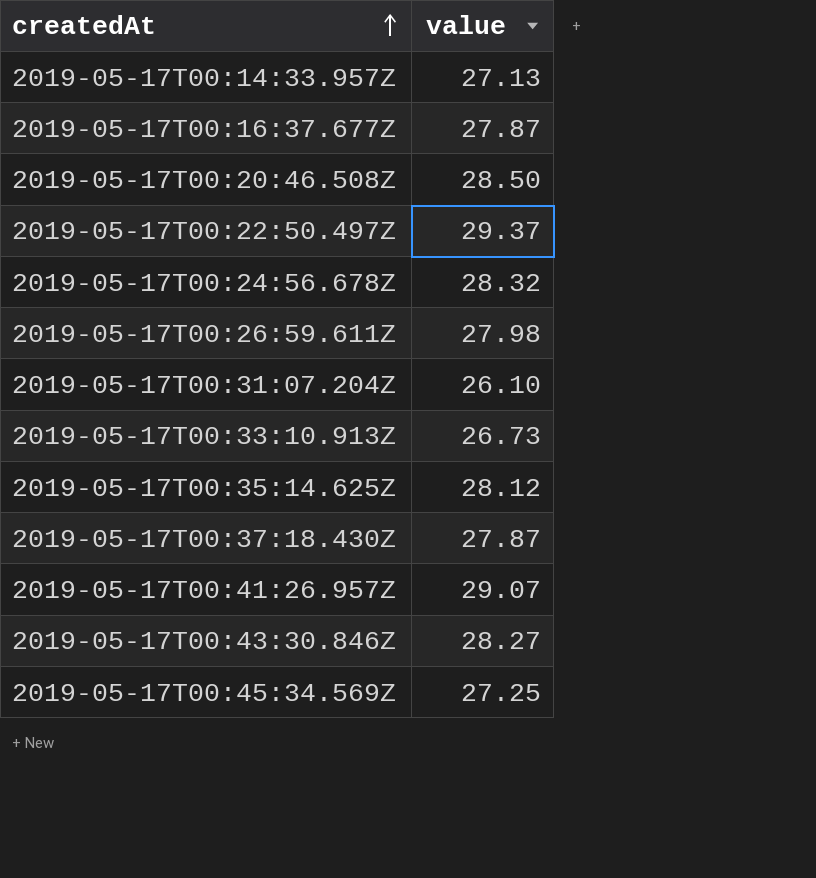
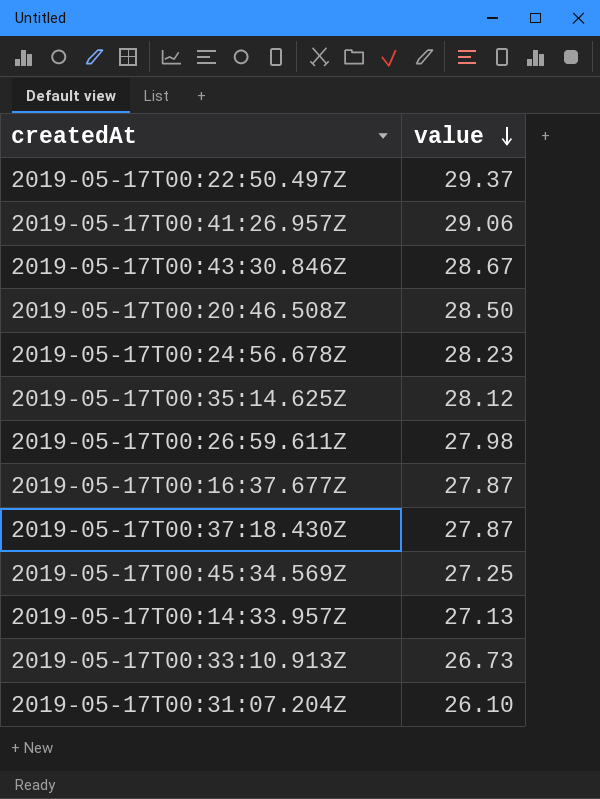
row order: createdAt ascending -> value descending
2019-05-17T00:41:26.957Z | value: 29.07 -> 29.06
2019-05-17T00:43:30.846Z | value: 28.27 -> 28.67
2019-05-17T00:24:56.678Z | value: 28.32 -> 28.23

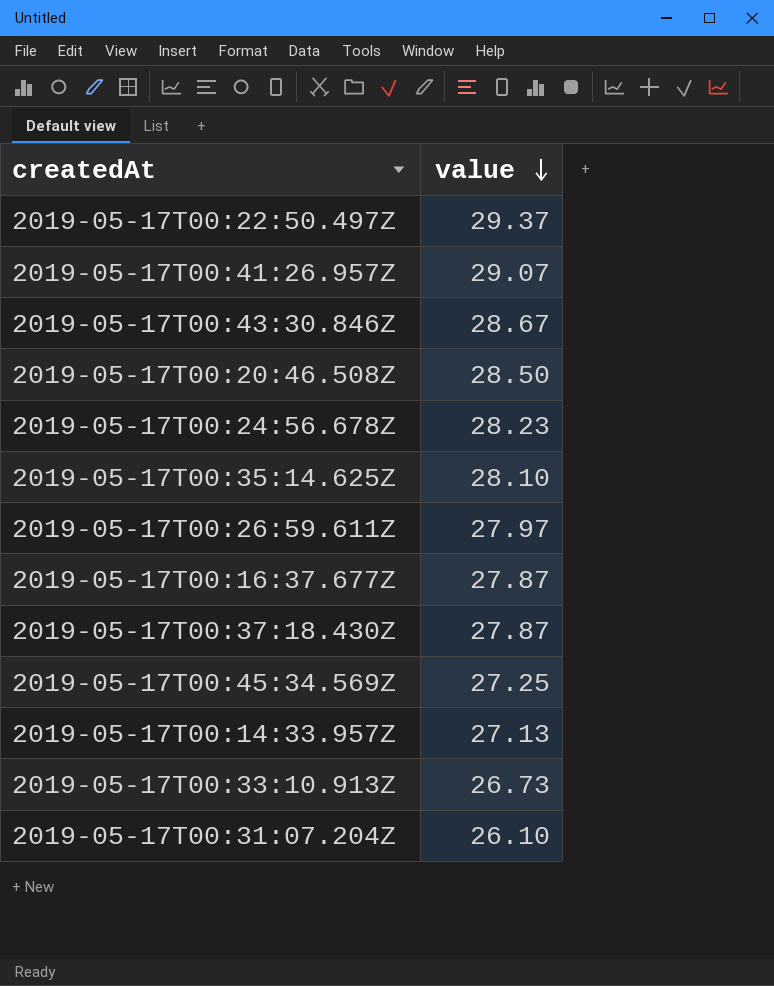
2019-05-17T00:41:26.957Z | value: 29.06 -> 29.07
2019-05-17T00:35:14.625Z | value: 28.12 -> 28.10
2019-05-17T00:26:59.611Z | value: 27.98 -> 27.97

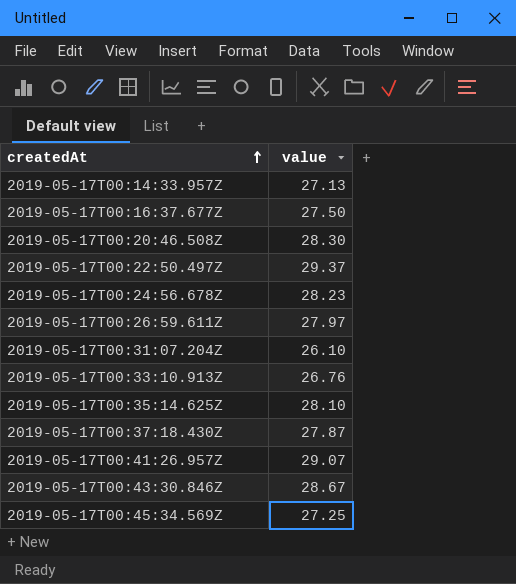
row order: value descending -> createdAt ascending
2019-05-17T00:16:37.677Z | value: 27.87 -> 27.50
2019-05-17T00:20:46.508Z | value: 28.50 -> 28.30
2019-05-17T00:33:10.913Z | value: 26.73 -> 26.76

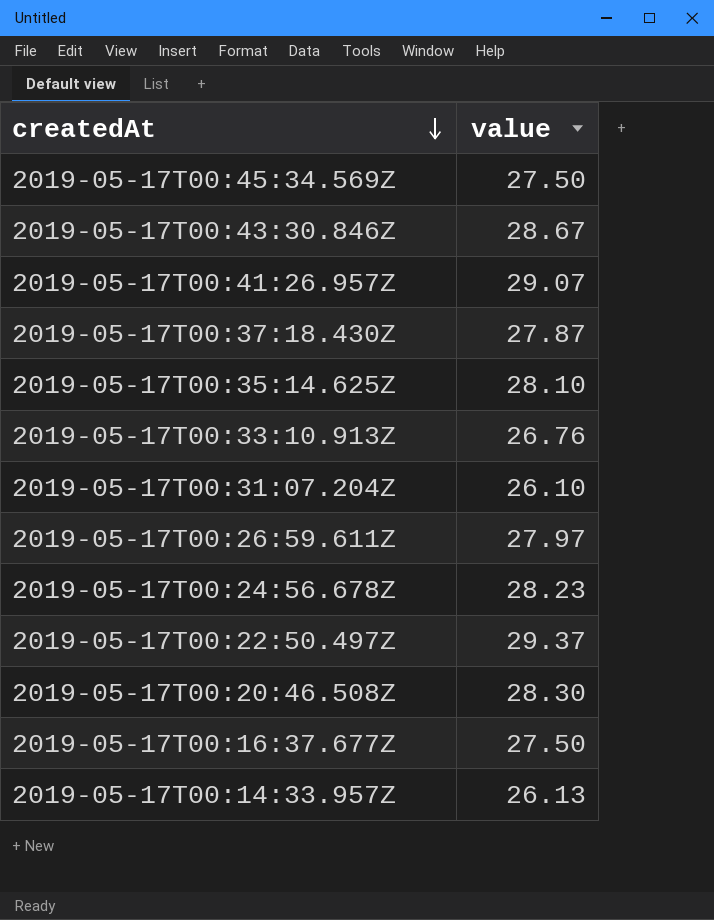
row order: createdAt ascending -> createdAt descending
2019-05-17T00:45:34.569Z | value: 27.25 -> 27.50
2019-05-17T00:14:33.957Z | value: 27.13 -> 26.13

